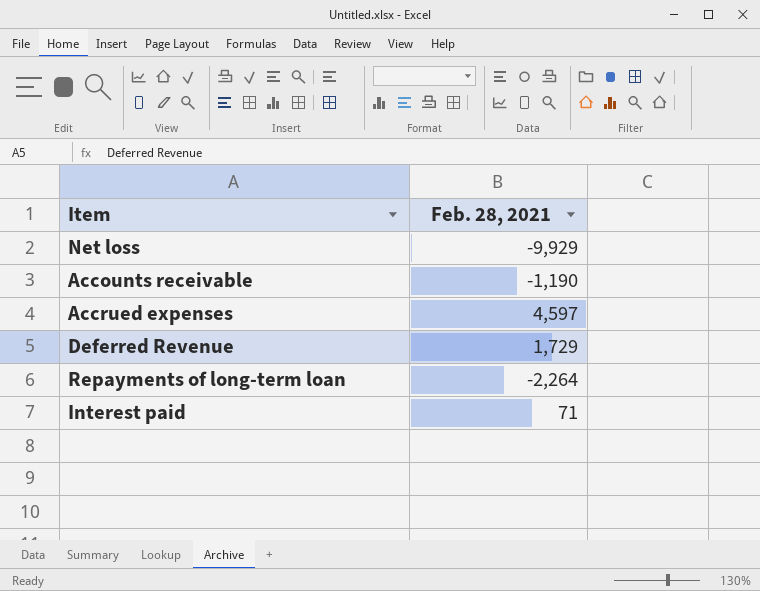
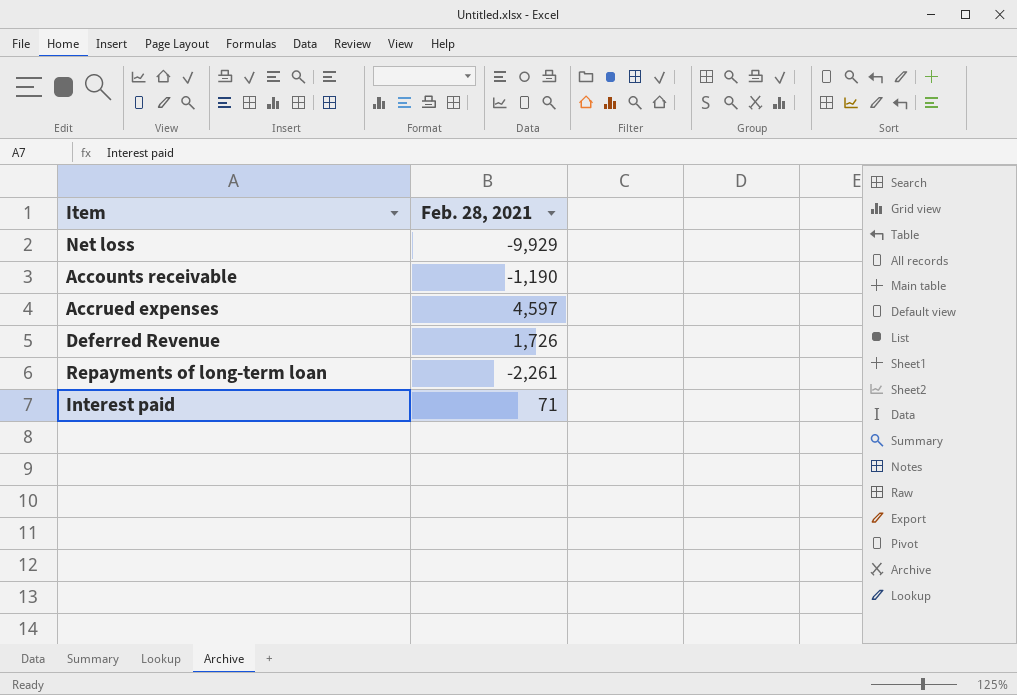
Deferred Revenue | Feb. 28, 2021: 1,729 -> 1,726
Repayments of long-term loan | Feb. 28, 2021: -2,264 -> -2,261

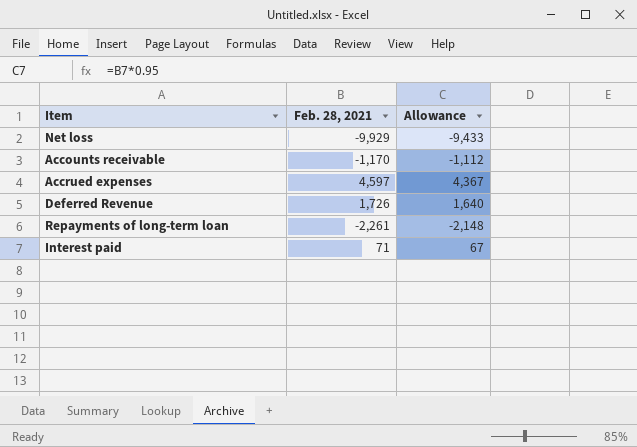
column Allowance | formula: none -> [Feb. 28, 2021] * 0.95
Accounts receivable | Feb. 28, 2021: -1,190 -> -1,170

